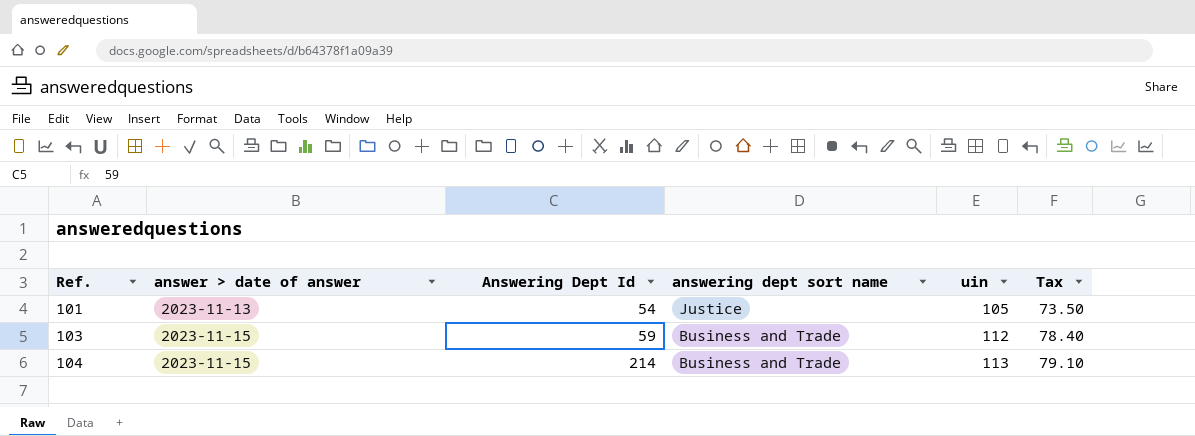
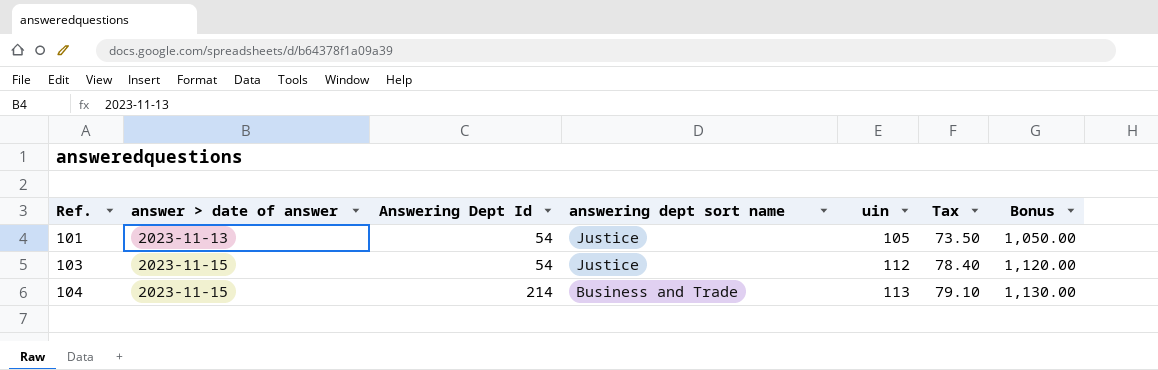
column Bonus | formula: none -> [uin] * 10
103 | Answering Dept Id: 59 -> 54
103 | answering dept sort name: Business and Trade -> Justice

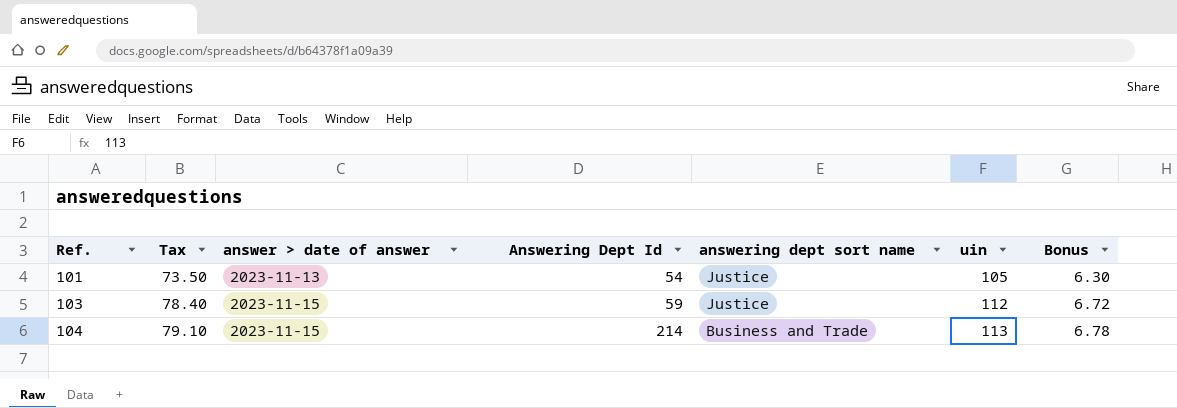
column Tax | position: 6 -> 2
column Bonus | formula: [uin] * 10 -> [uin] * 0.06
103 | Answering Dept Id: 54 -> 59

